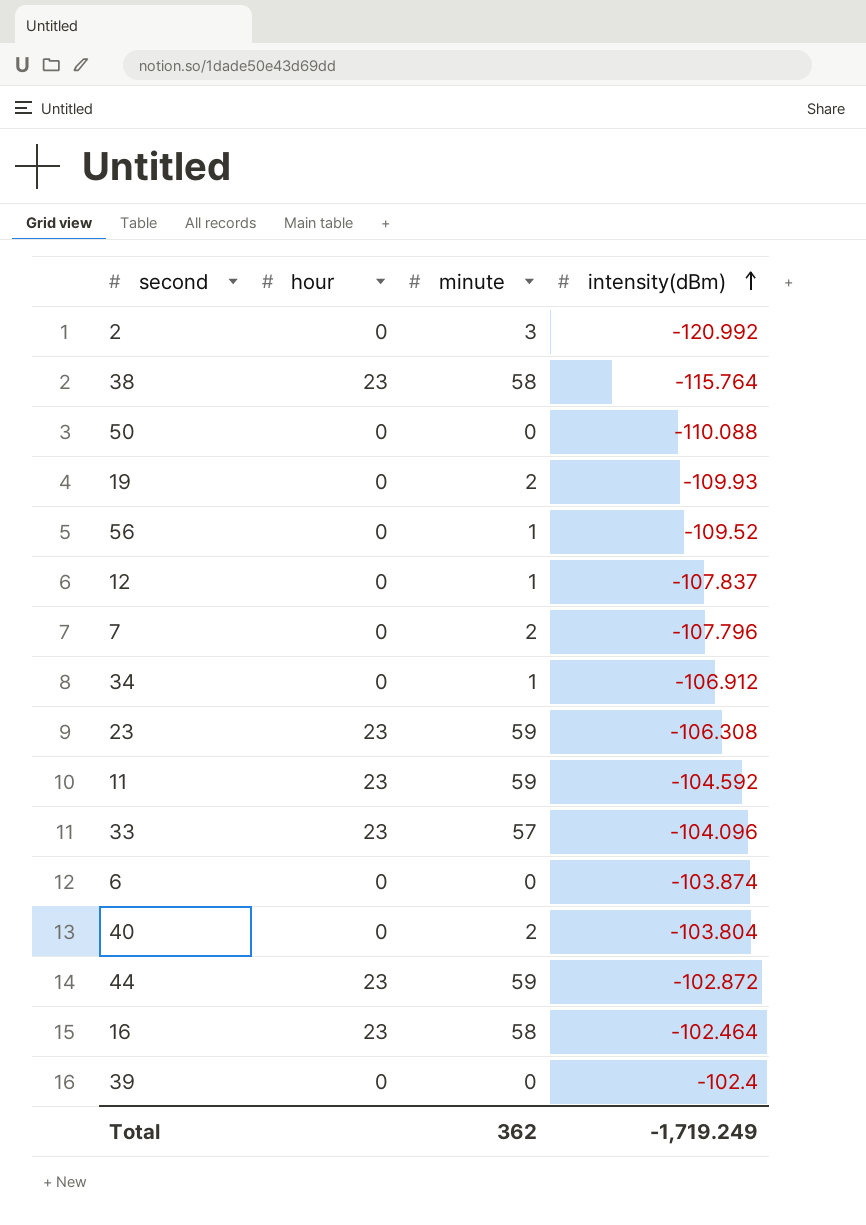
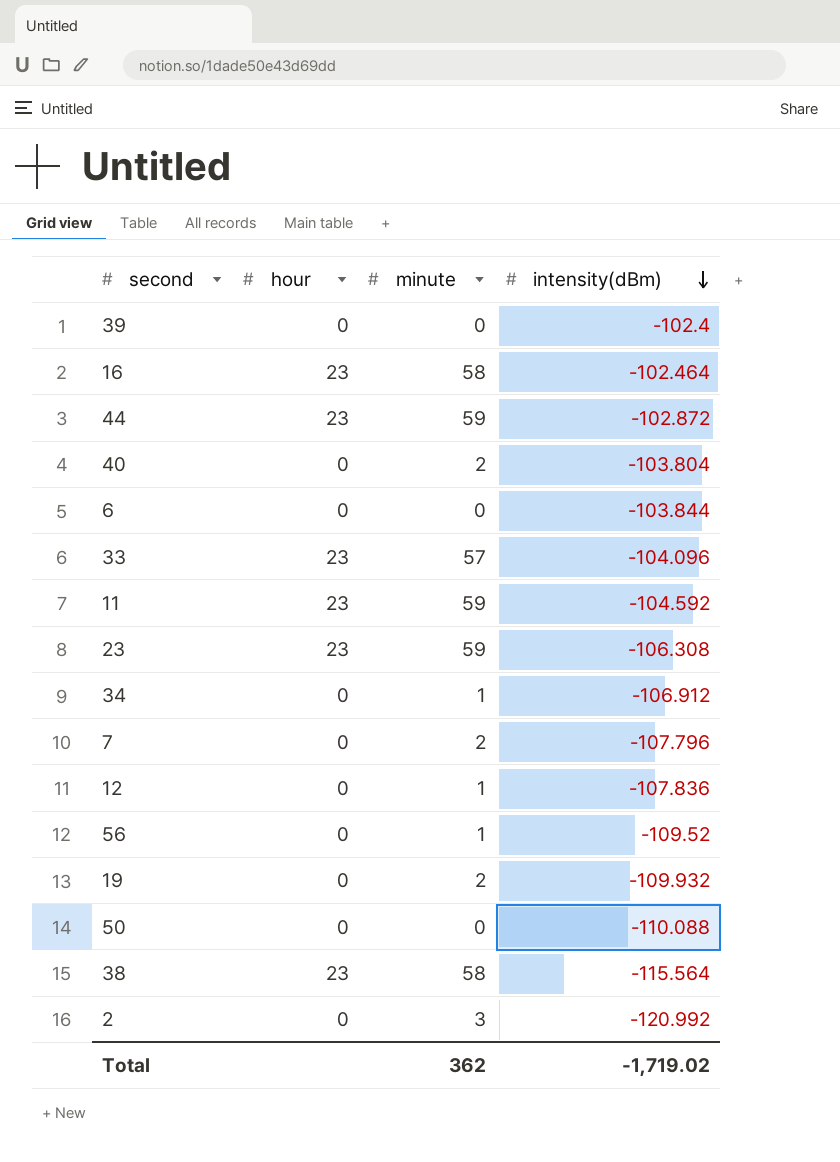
row order: intensity(dBm) ascending -> intensity(dBm) descending
6 | intensity(dBm): -103.874 -> -103.844
12 | intensity(dBm): -107.837 -> -107.836
19 | intensity(dBm): -109.93 -> -109.932
38 | intensity(dBm): -115.764 -> -115.564
Total | intensity(dBm): -1,719.249 -> -1,719.02

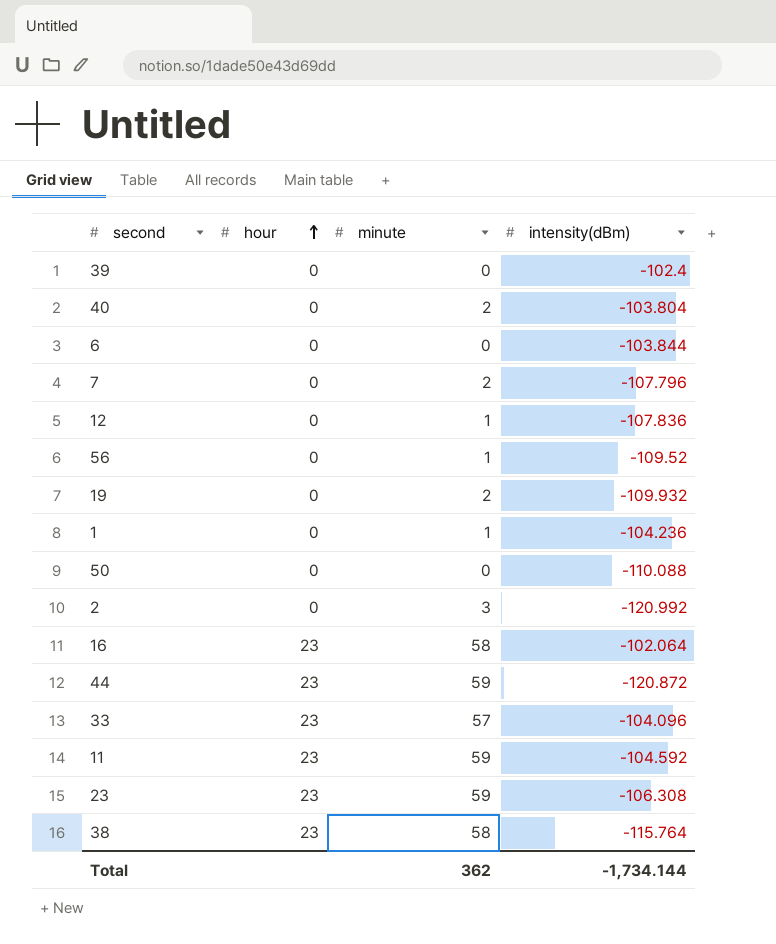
row order: intensity(dBm) descending -> hour ascending
row 34: 0 | 1 | -106.912 -> none
row 1: none -> 0 | 1 | -104.236
16 | intensity(dBm): -102.464 -> -102.064
44 | intensity(dBm): -102.872 -> -120.872
38 | intensity(dBm): -115.564 -> -115.764
Total | intensity(dBm): -1,719.02 -> -1,734.144

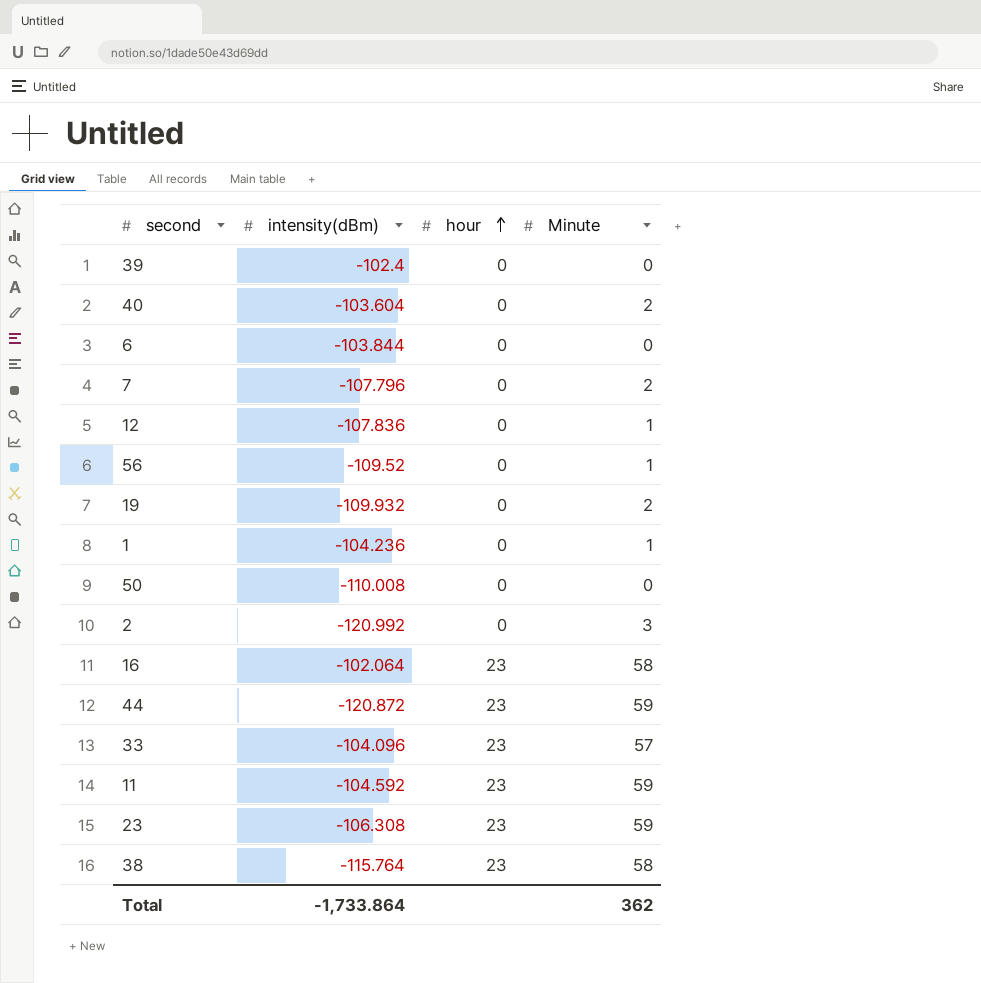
column intensity(dBm) | position: 4 -> 2
column name: minute -> Minute
40 | intensity(dBm): -103.804 -> -103.604
50 | intensity(dBm): -110.088 -> -110.008
Total | intensity(dBm): -1,734.144 -> -1,733.864

